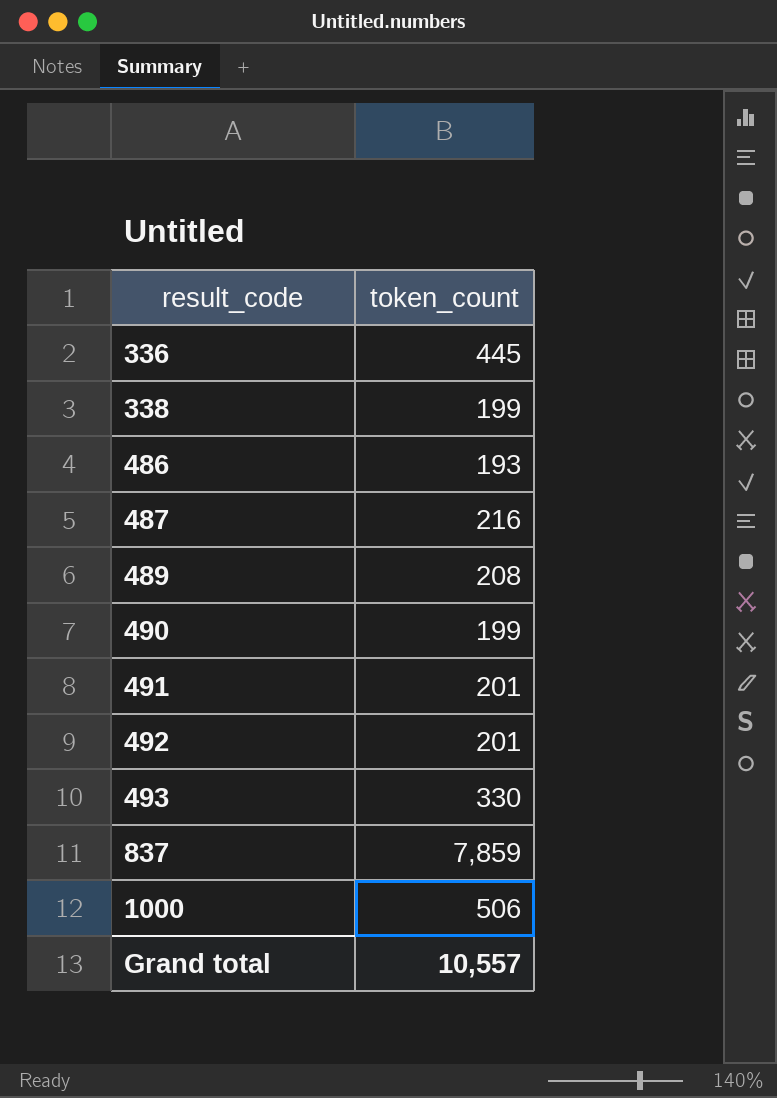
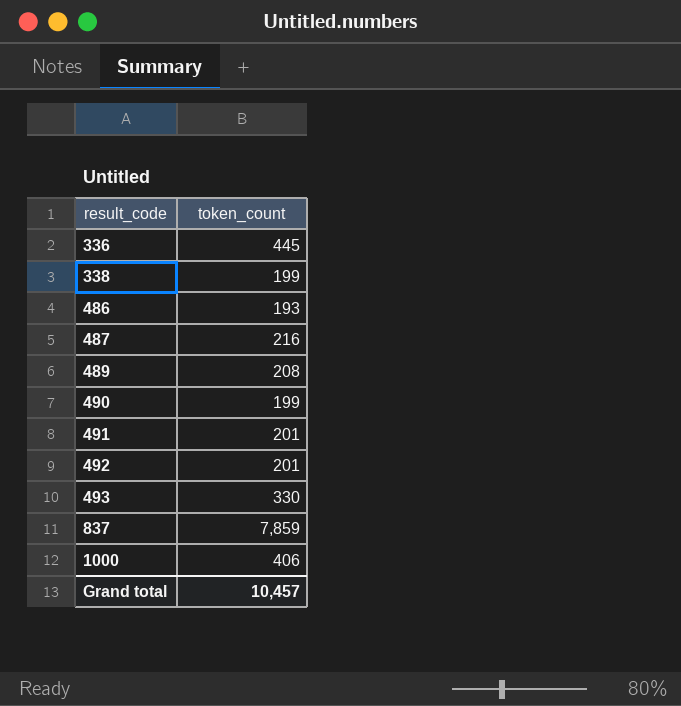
1000 | token_count: 506 -> 406
Grand total | token_count: 10,557 -> 10,457

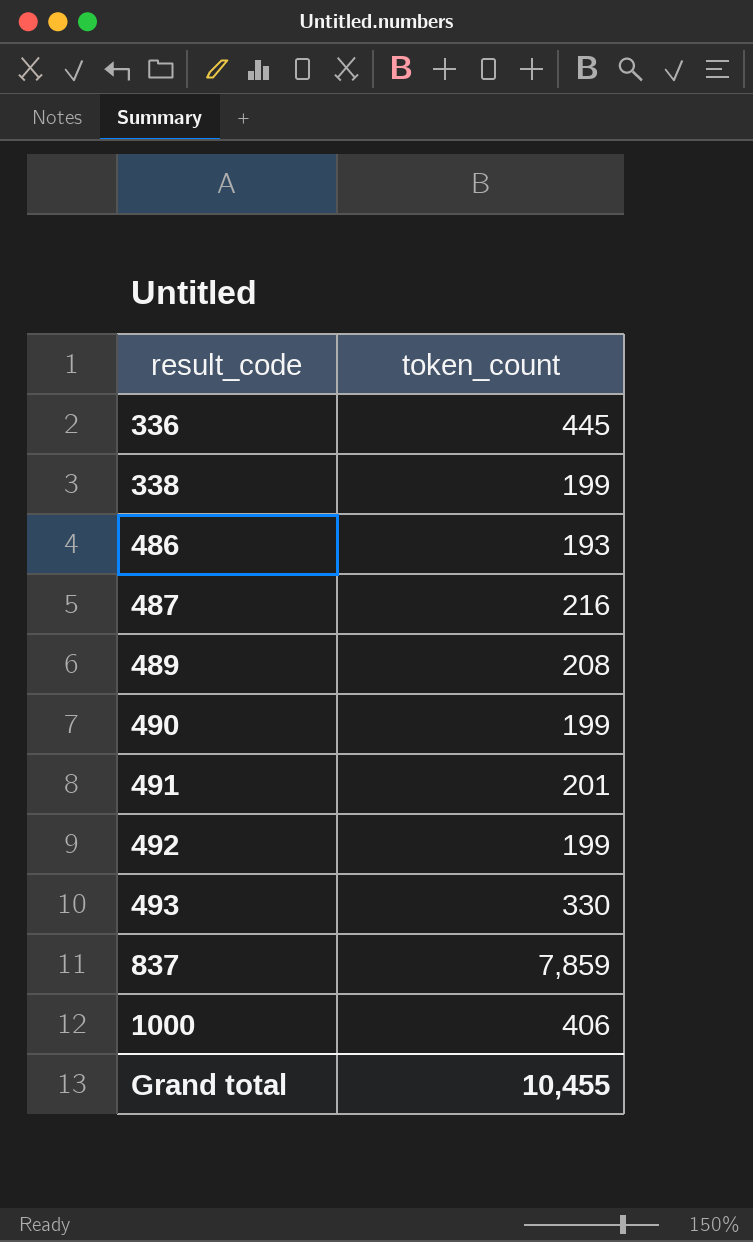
492 | token_count: 201 -> 199
Grand total | token_count: 10,457 -> 10,455

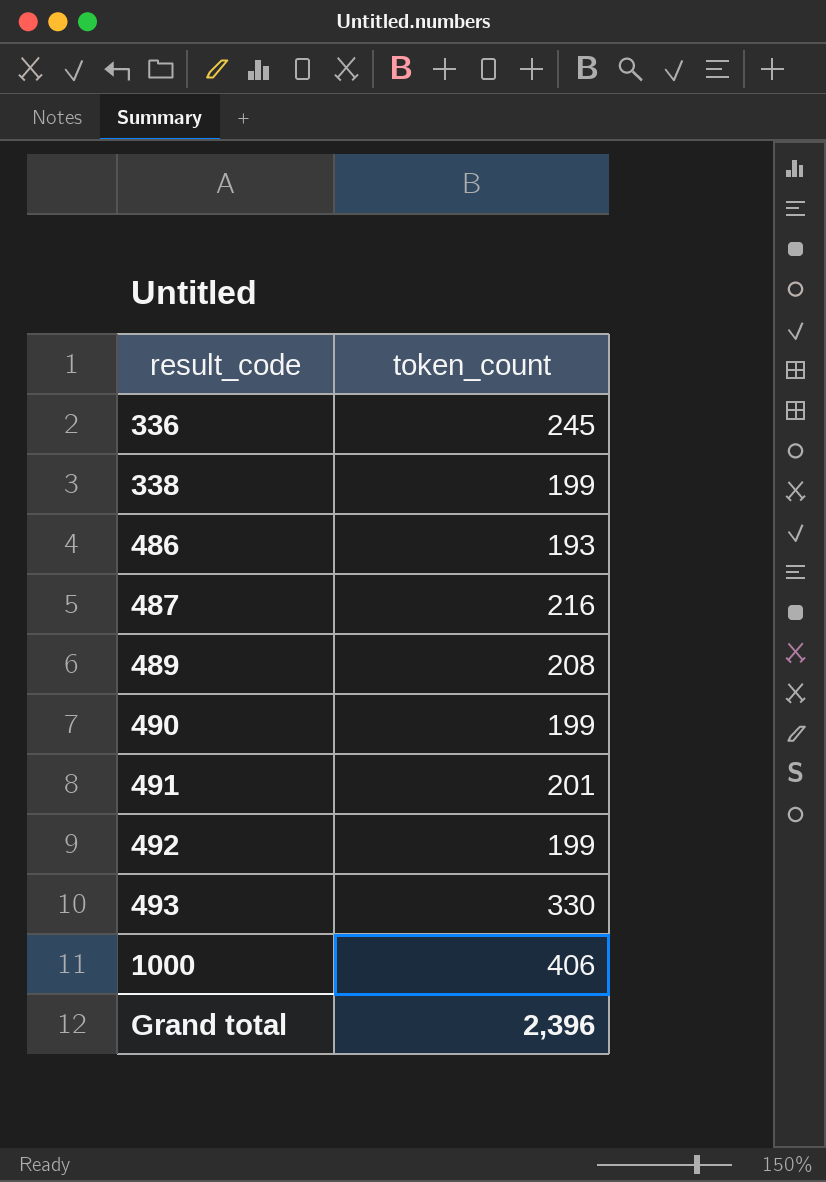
row 837: 7,859 -> none
336 | token_count: 445 -> 245
Grand total | token_count: 10,455 -> 2,396

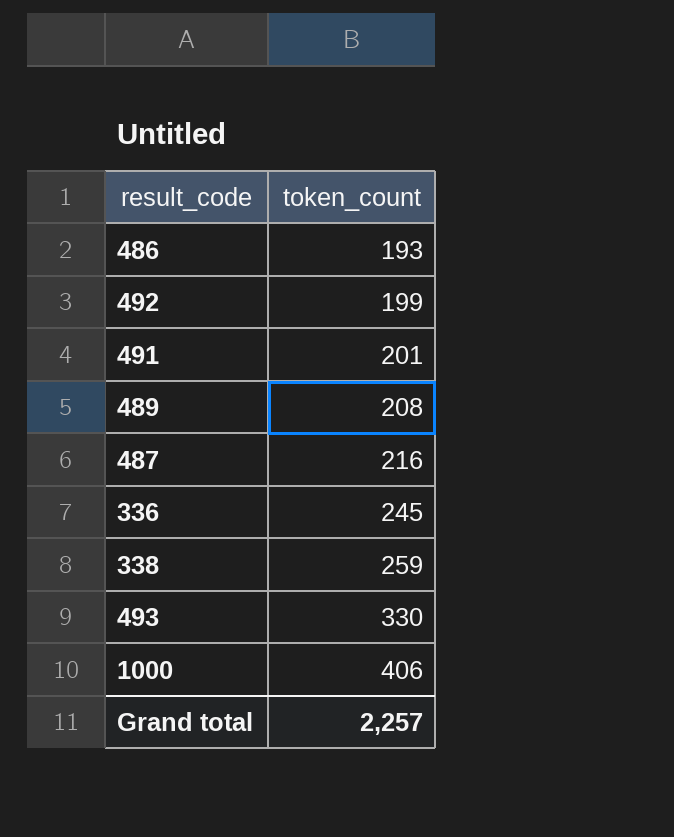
row order: result_code ascending -> token_count ascending
row 490: 199 -> none
338 | token_count: 199 -> 259
Grand total | token_count: 2,396 -> 2,257

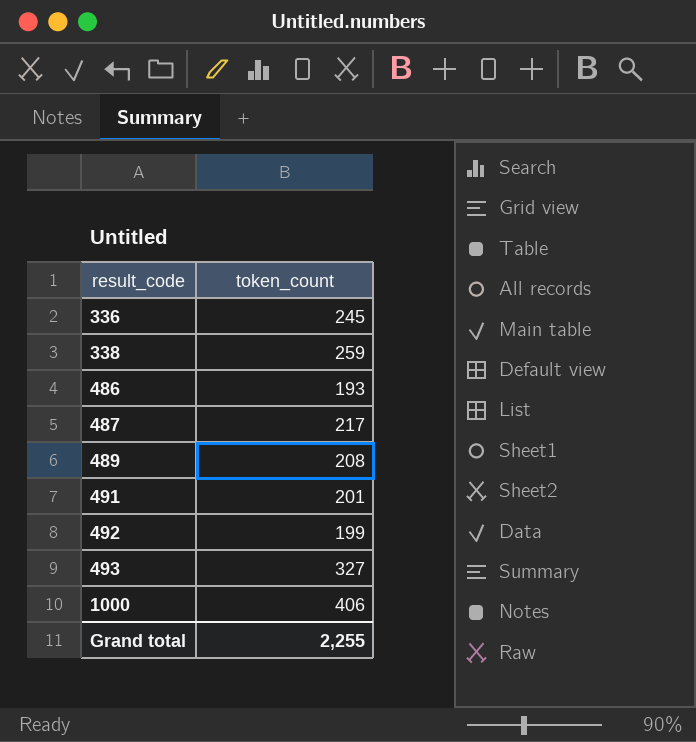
row order: token_count ascending -> result_code ascending
487 | token_count: 216 -> 217
493 | token_count: 330 -> 327
Grand total | token_count: 2,257 -> 2,255

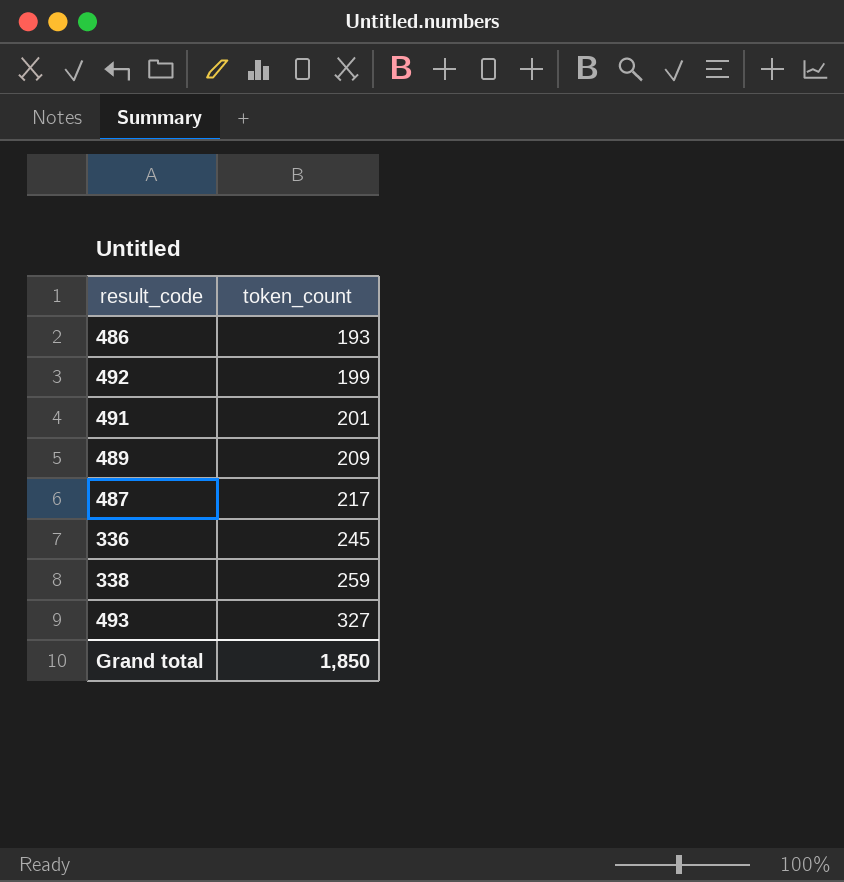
row order: result_code ascending -> token_count ascending
row 1000: 406 -> none
489 | token_count: 208 -> 209
Grand total | token_count: 2,255 -> 1,850

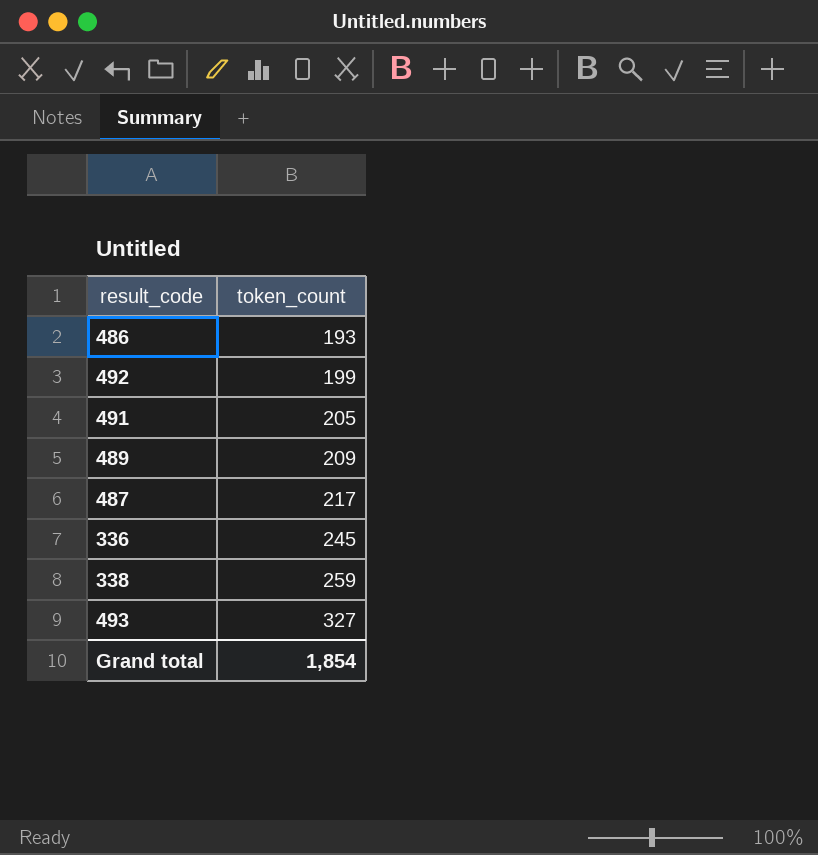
491 | token_count: 201 -> 205
Grand total | token_count: 1,850 -> 1,854

